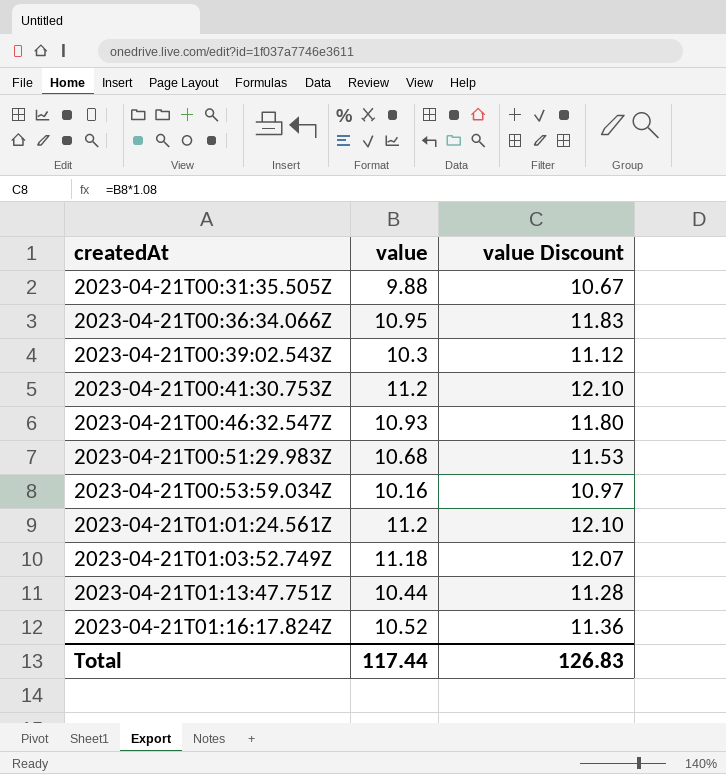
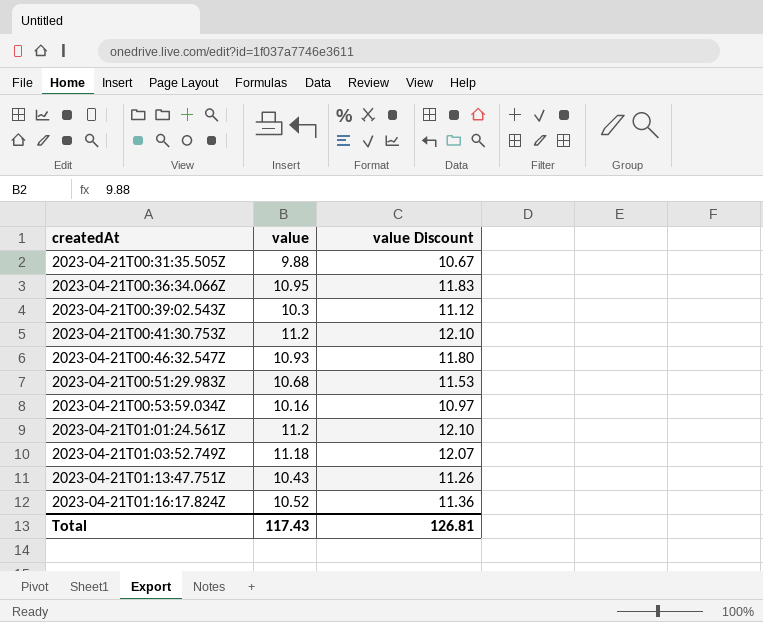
2023-04-21T01:13:47.751Z | value: 10.44 -> 10.43
2023-04-21T01:13:47.751Z | value Discount: 11.28 -> 11.26
Total | value: 117.44 -> 117.43
Total | value Discount: 126.83 -> 126.81

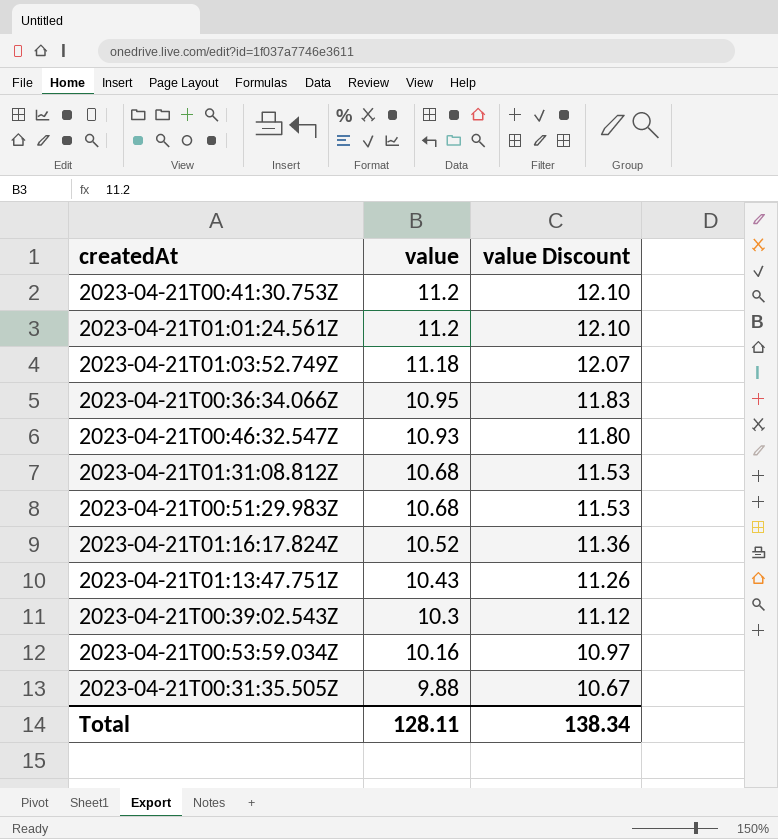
row order: createdAt ascending -> value descending
row 2023-04-21T01:31:08.812Z: none -> 10.68 | 11.53
Total | value: 117.43 -> 128.11
Total | value Discount: 126.81 -> 138.34

